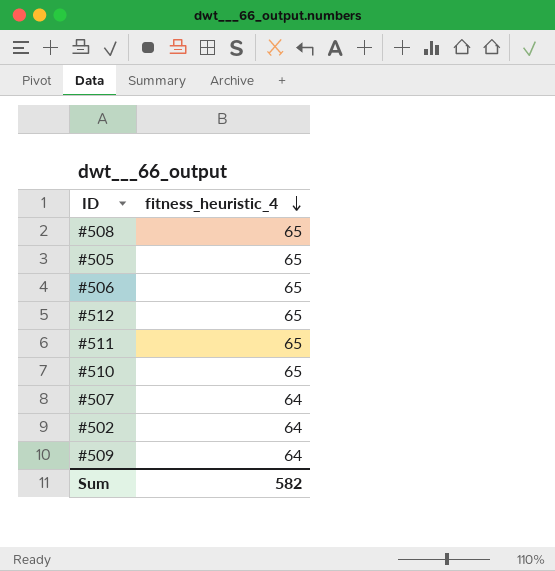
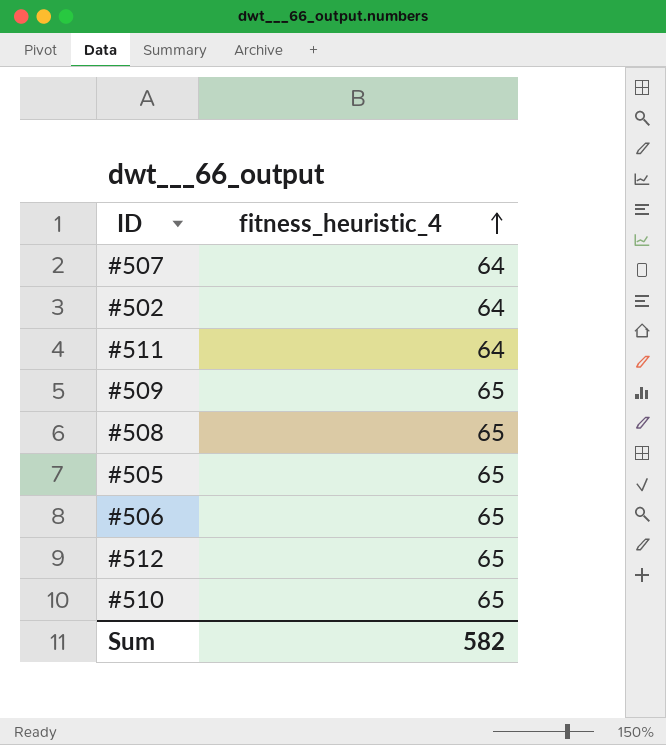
row order: fitness_heuristic_4 descending -> fitness_heuristic_4 ascending
#511 | fitness_heuristic_4: 65 -> 64
#509 | fitness_heuristic_4: 64 -> 65

